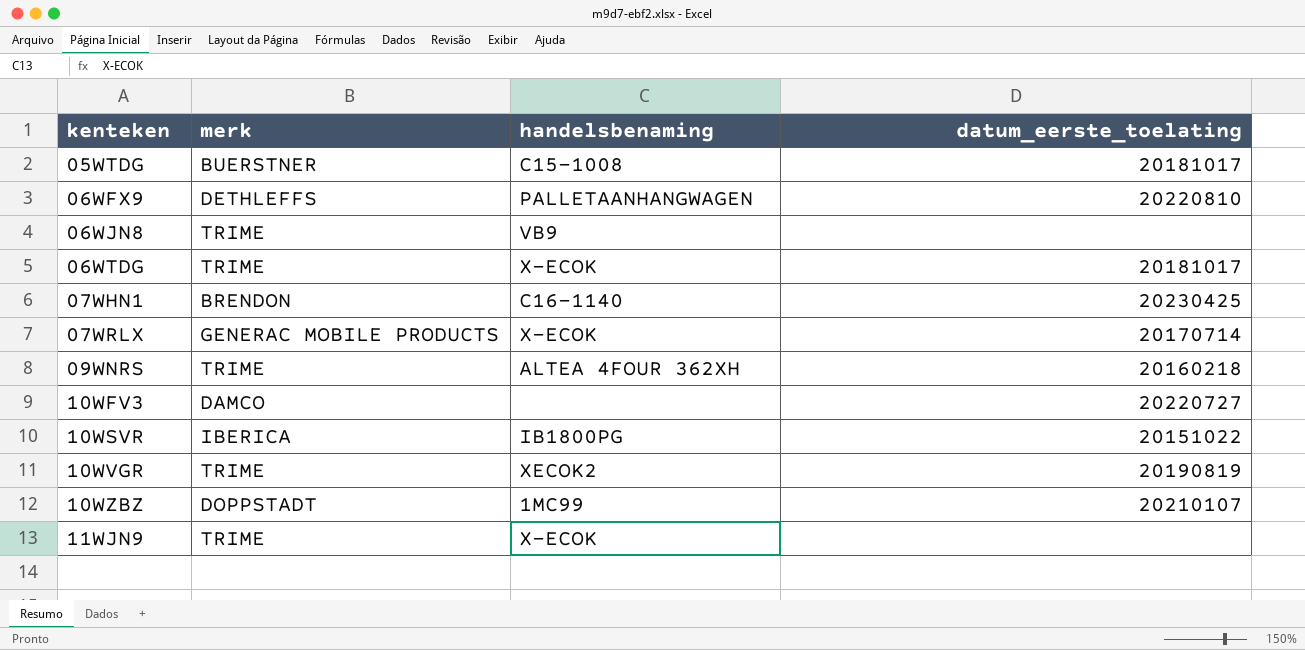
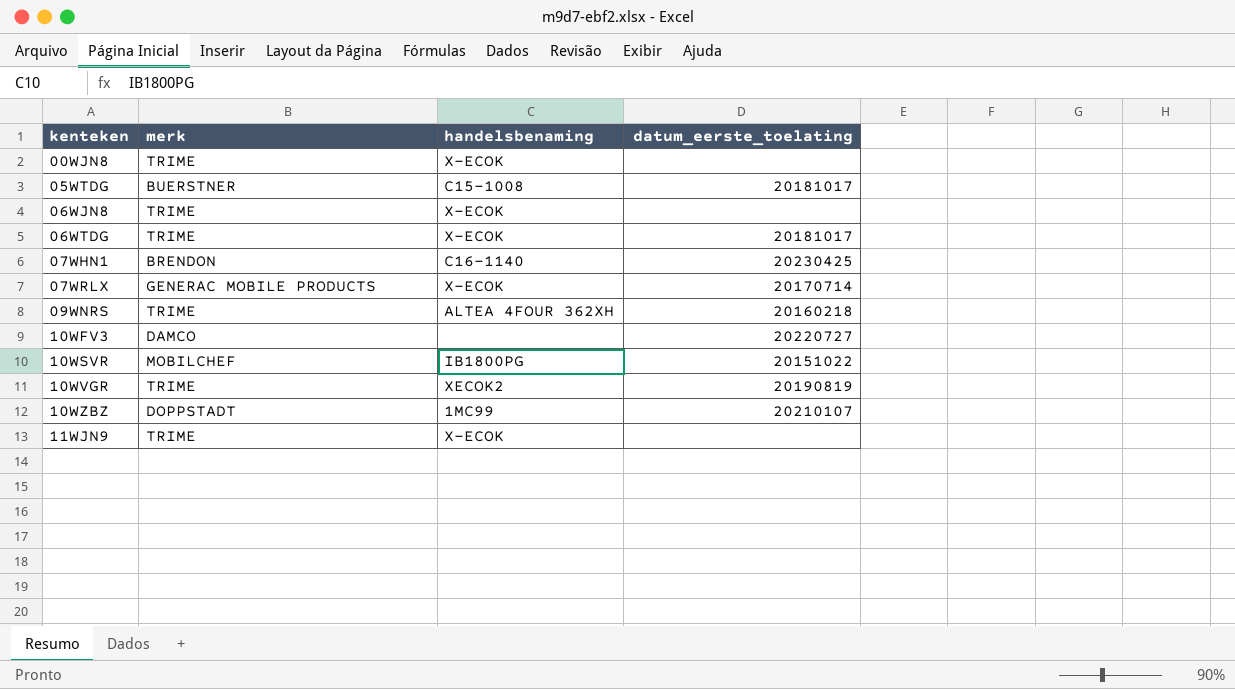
row 06WFX9: DETHLEFFS | PALLETAANHANGWAGEN | 20220810 -> none
row 00WJN8: none -> TRIME | X-ECOK | none
06WJN8 | handelsbenaming: VB9 -> X-ECOK
10WSVR | merk: IBERICA -> MOBILCHEF

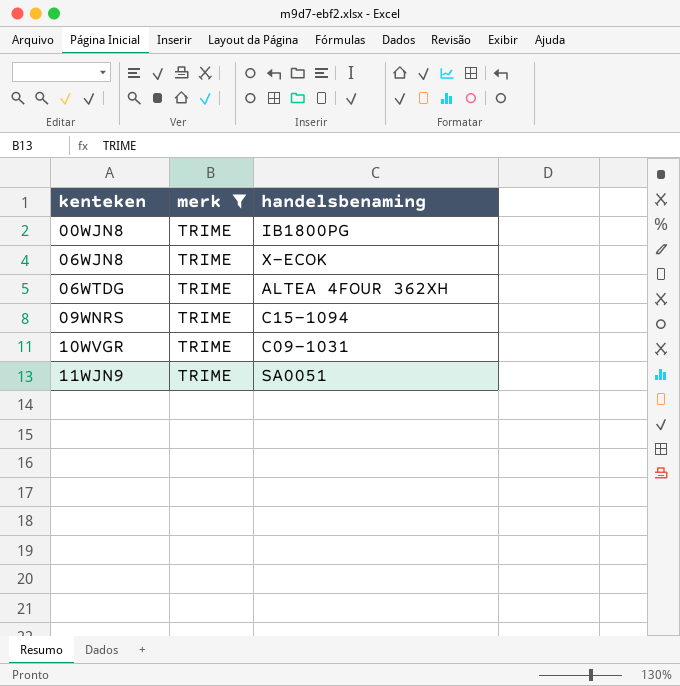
filter: none -> merk = TRIME
column datum_eerste_toelating | position: 4 -> none
00WJN8 | handelsbenaming: X-ECOK -> IB1800PG
06WTDG | handelsbenaming: X-ECOK -> ALTEA 4FOUR 362XH
09WNRS | handelsbenaming: ALTEA 4FOUR 362XH -> C15-1094
10WVGR | handelsbenaming: XECOK2 -> C09-1031
11WJN9 | handelsbenaming: X-ECOK -> SA0051

